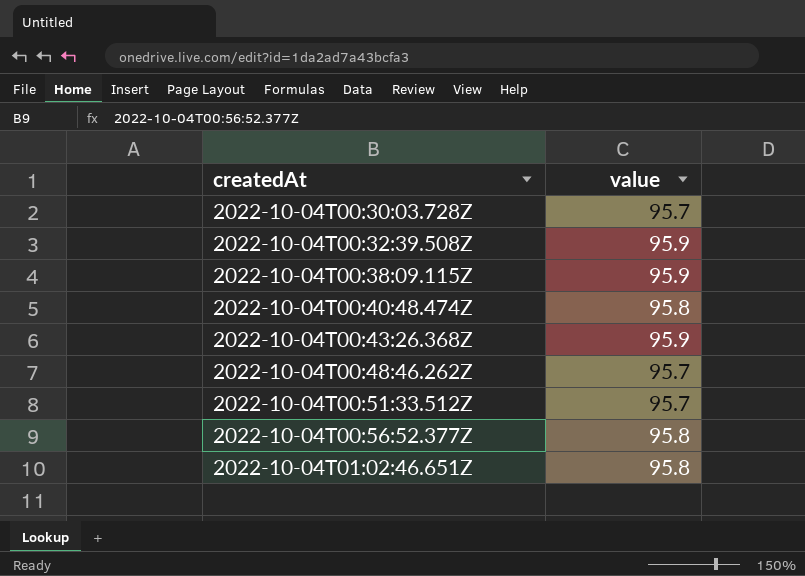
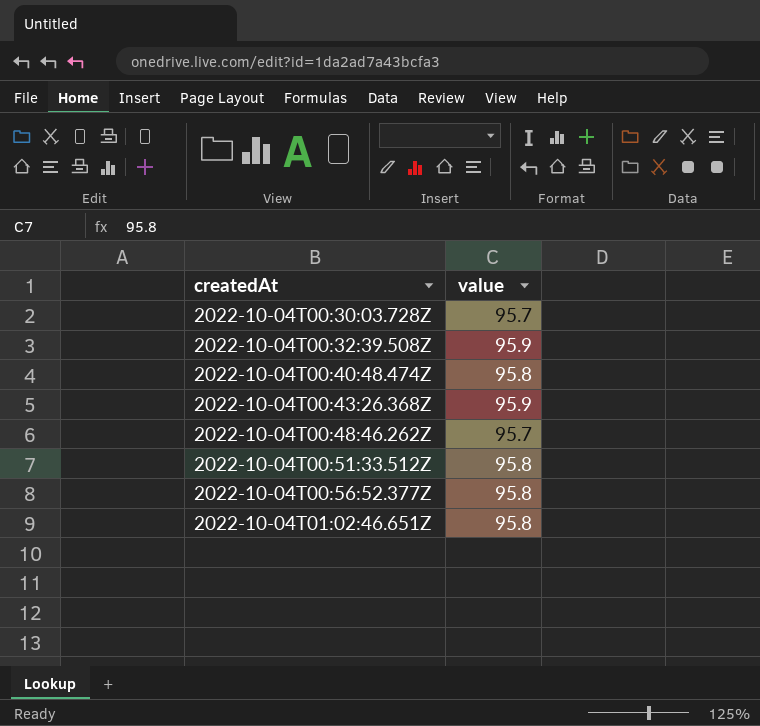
row 2022-10-04T00:38:09.115Z: 95.9 -> none
2022-10-04T00:51:33.512Z | value: 95.7 -> 95.8

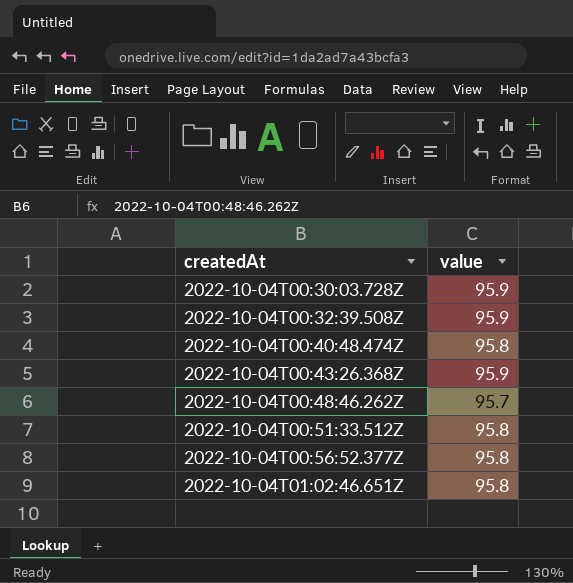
2022-10-04T00:30:03.728Z | value: 95.7 -> 95.9

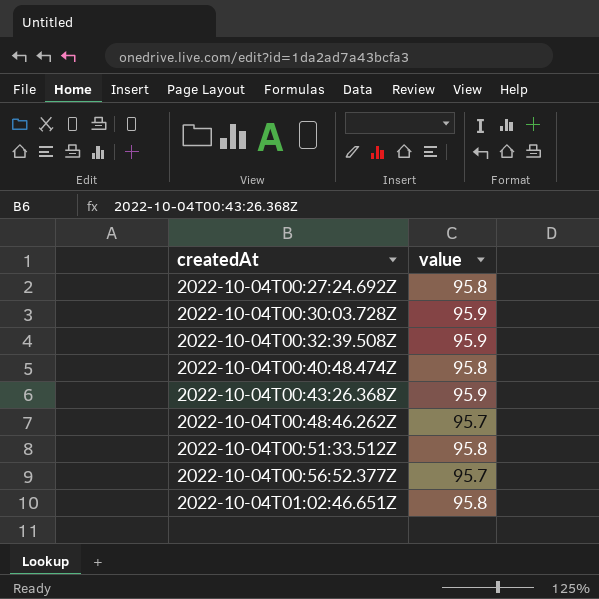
row 2022-10-04T00:27:24.692Z: none -> 95.8
2022-10-04T00:56:52.377Z | value: 95.8 -> 95.7

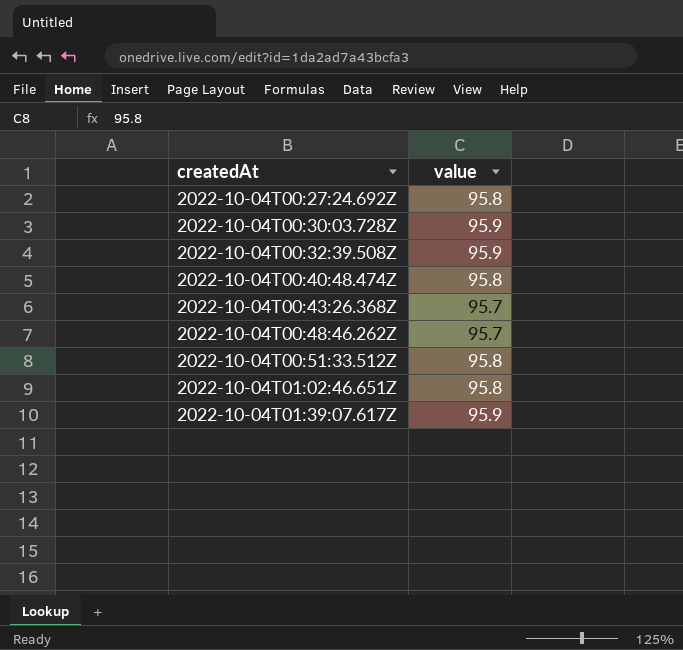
row 2022-10-04T00:56:52.377Z: 95.7 -> none
2022-10-04T00:43:26.368Z | value: 95.9 -> 95.7
row 2022-10-04T01:39:07.617Z: none -> 95.9

